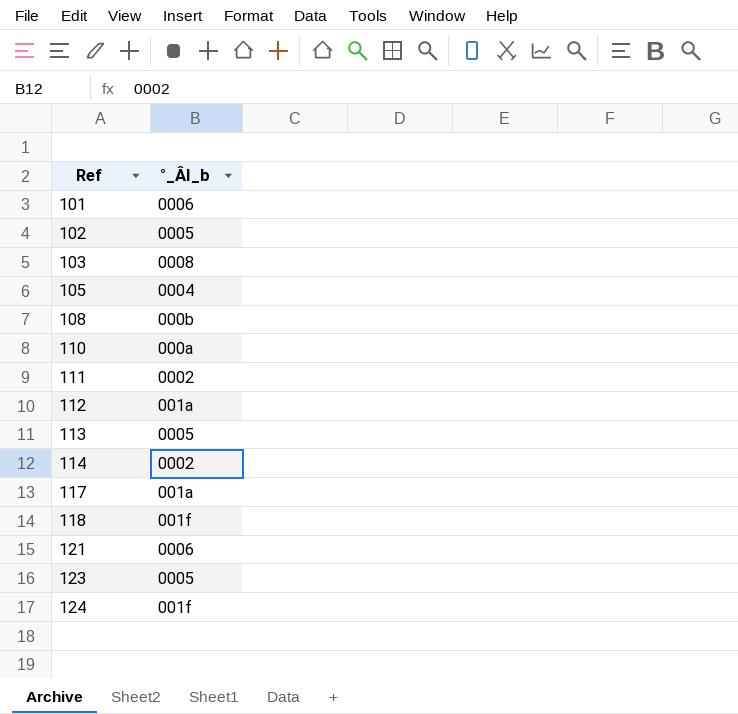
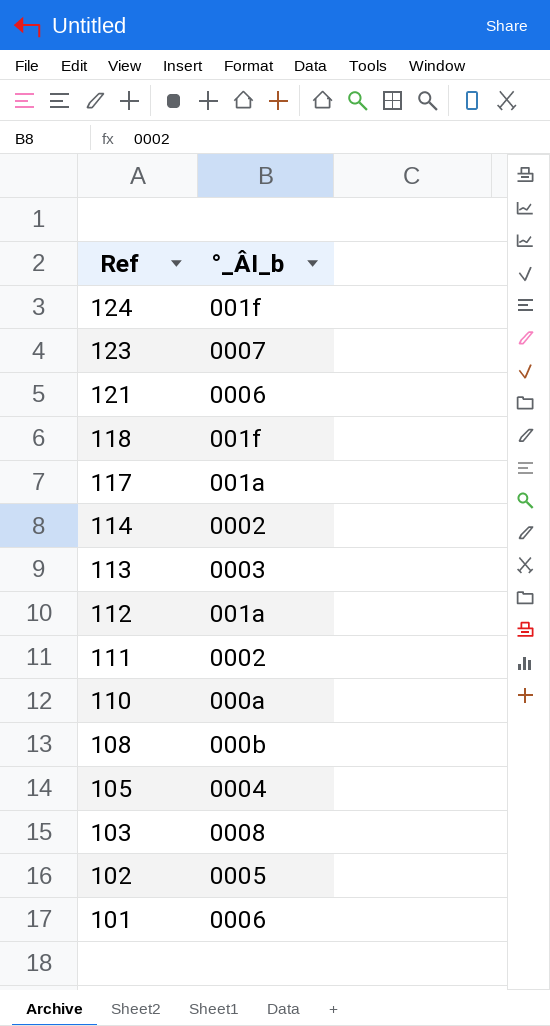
row order: Ref ascending -> Ref descending
123 | °_ÂI_b: 0005 -> 0007
113 | °_ÂI_b: 0005 -> 0003

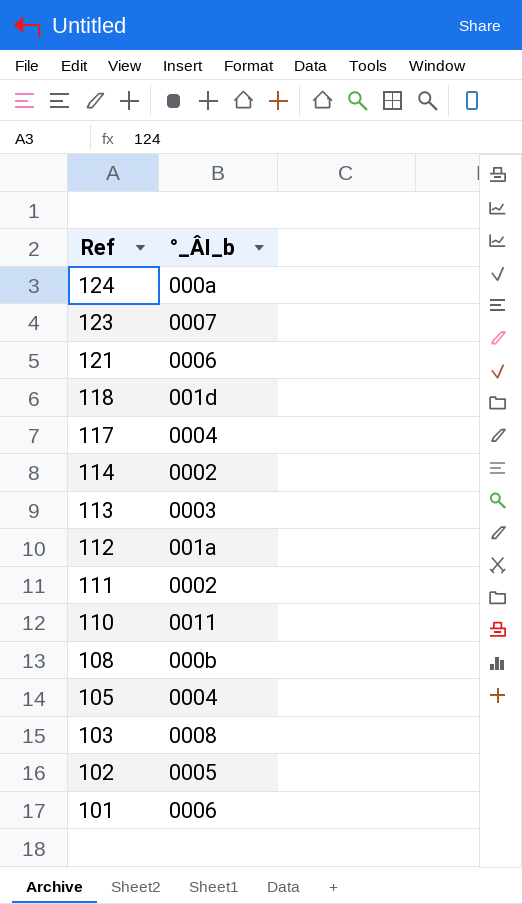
124 | °_ÂI_b: 001f -> 000a
118 | °_ÂI_b: 001f -> 001d
117 | °_ÂI_b: 001a -> 0004
110 | °_ÂI_b: 000a -> 0011

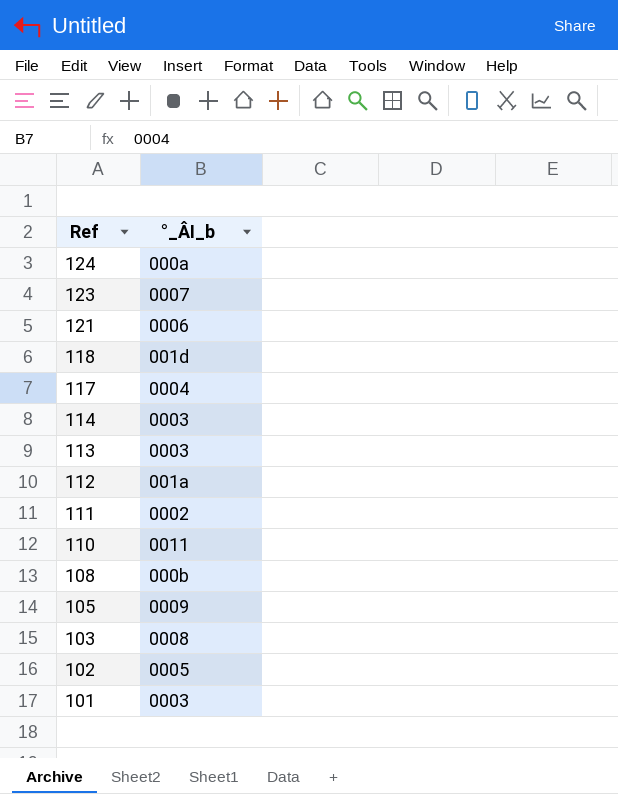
114 | °_ÂI_b: 0002 -> 0003
105 | °_ÂI_b: 0004 -> 0009
101 | °_ÂI_b: 0006 -> 0003

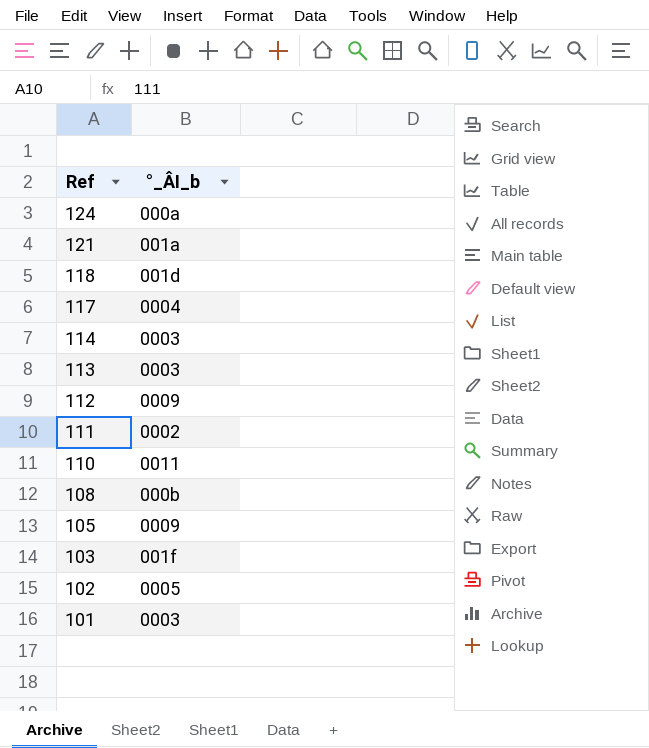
row 123: 0007 -> none
121 | °_ÂI_b: 0006 -> 001a
112 | °_ÂI_b: 001a -> 0009
103 | °_ÂI_b: 0008 -> 001f

